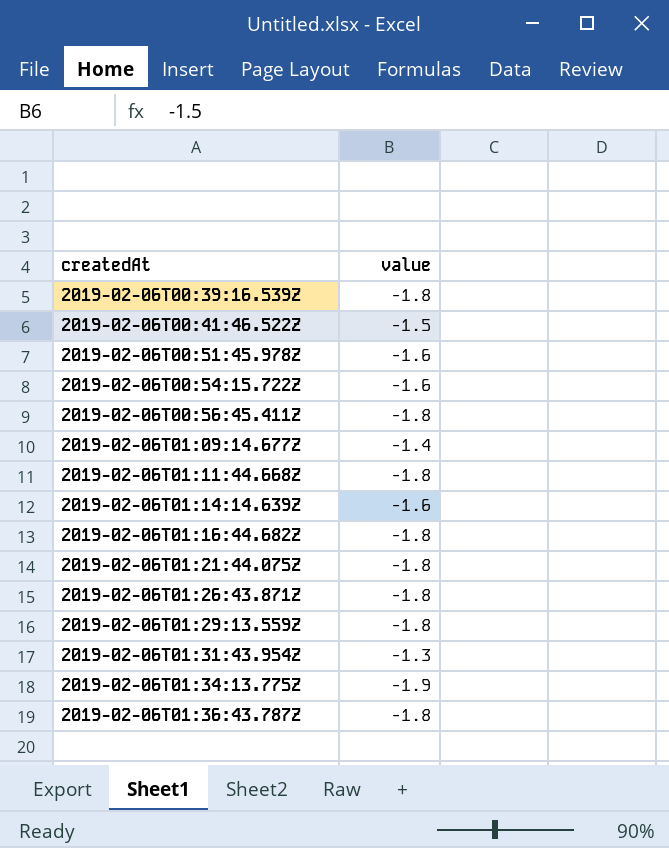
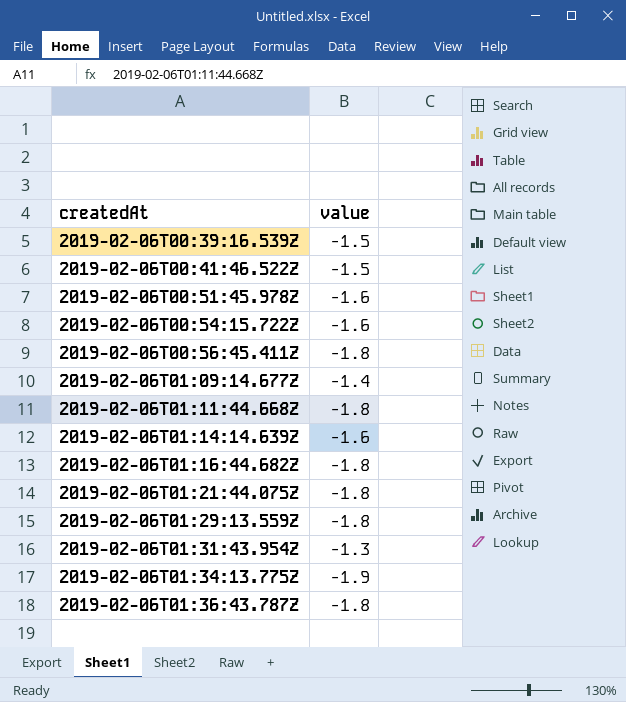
row 2019-02-06T01:26:43.871Z: -1.8 -> none
2019-02-06T00:39:16.539Z | value: -1.8 -> -1.5

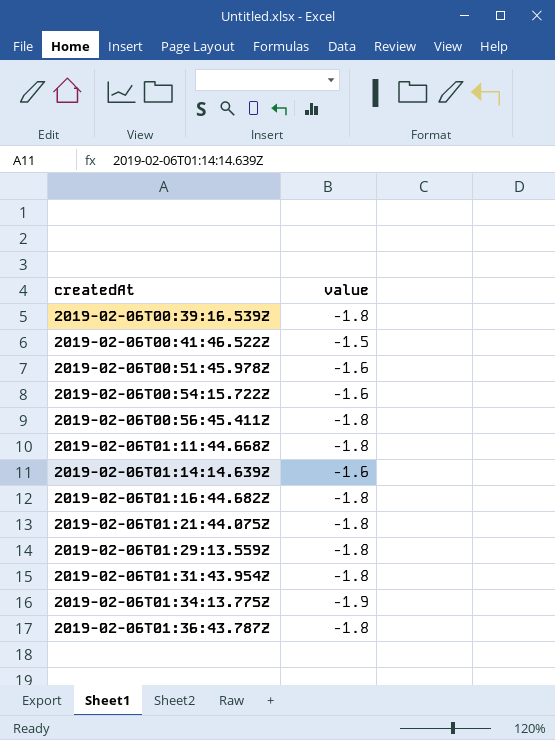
row 2019-02-06T01:09:14.677Z: -1.4 -> none
2019-02-06T00:39:16.539Z | value: -1.5 -> -1.8
2019-02-06T01:31:43.954Z | value: -1.3 -> -1.8

